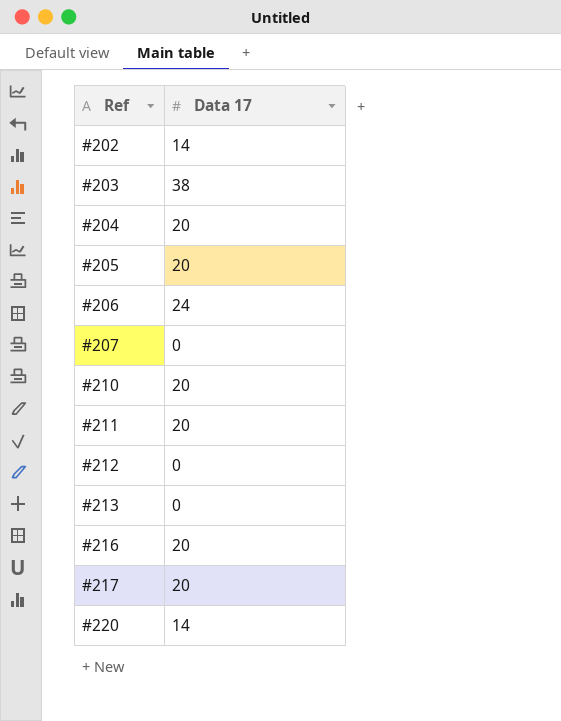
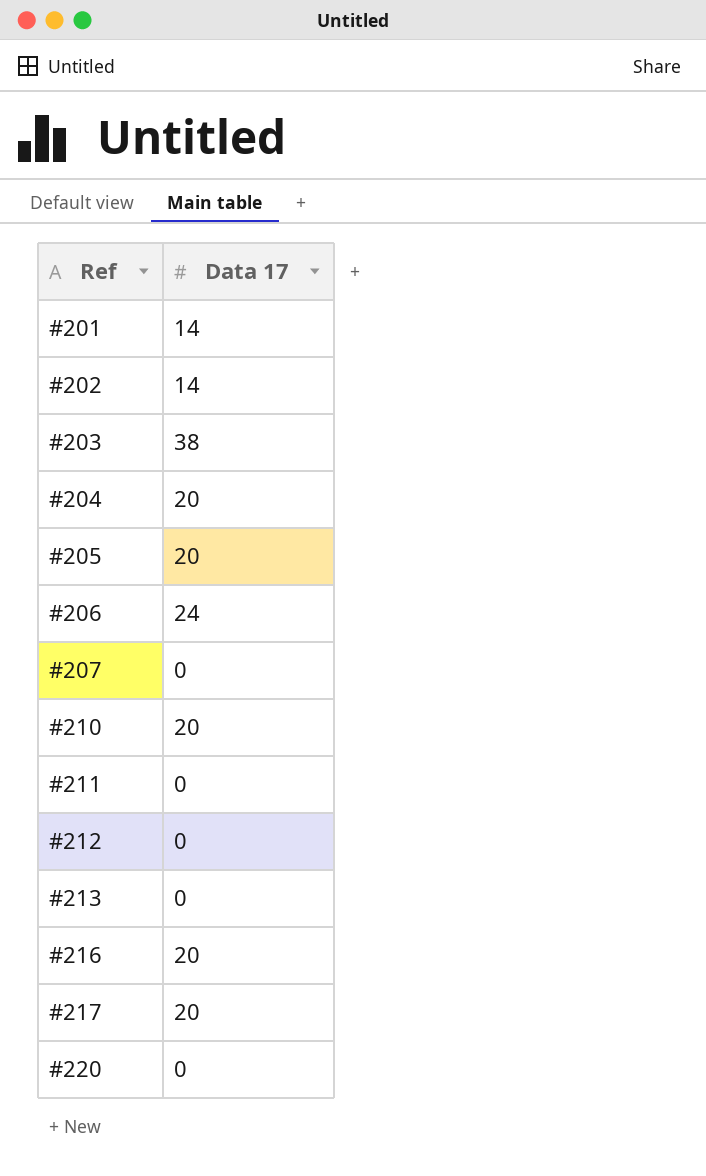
row #201: none -> 14
#211 | Data 17: 20 -> 0
#220 | Data 17: 14 -> 0

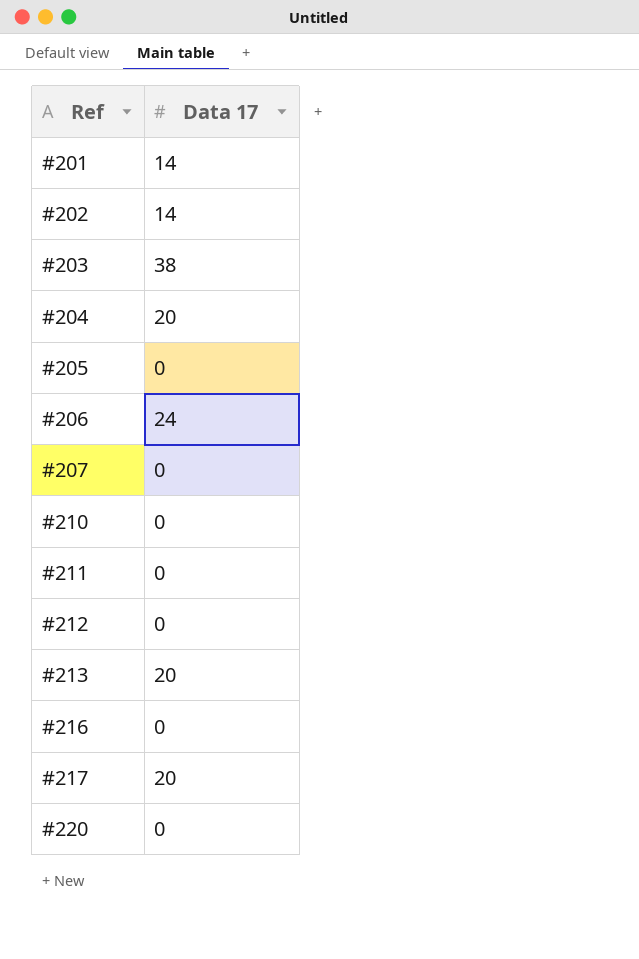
#205 | Data 17: 20 -> 0
#210 | Data 17: 20 -> 0
#213 | Data 17: 0 -> 20
#216 | Data 17: 20 -> 0

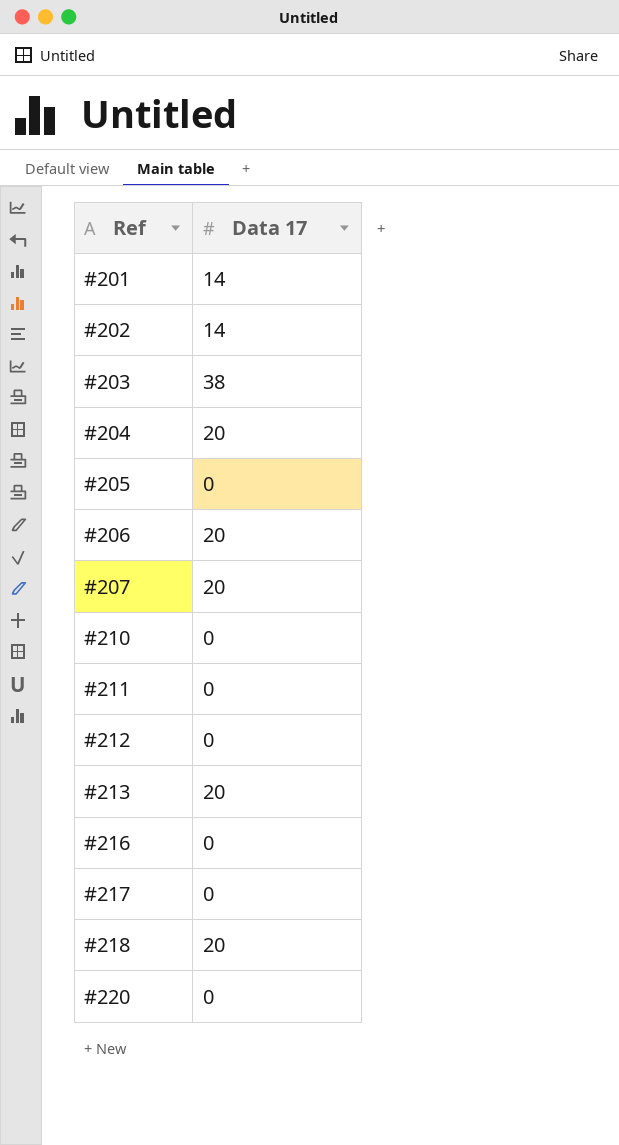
#206 | Data 17: 24 -> 20
#207 | Data 17: 0 -> 20
#217 | Data 17: 20 -> 0
row #218: none -> 20

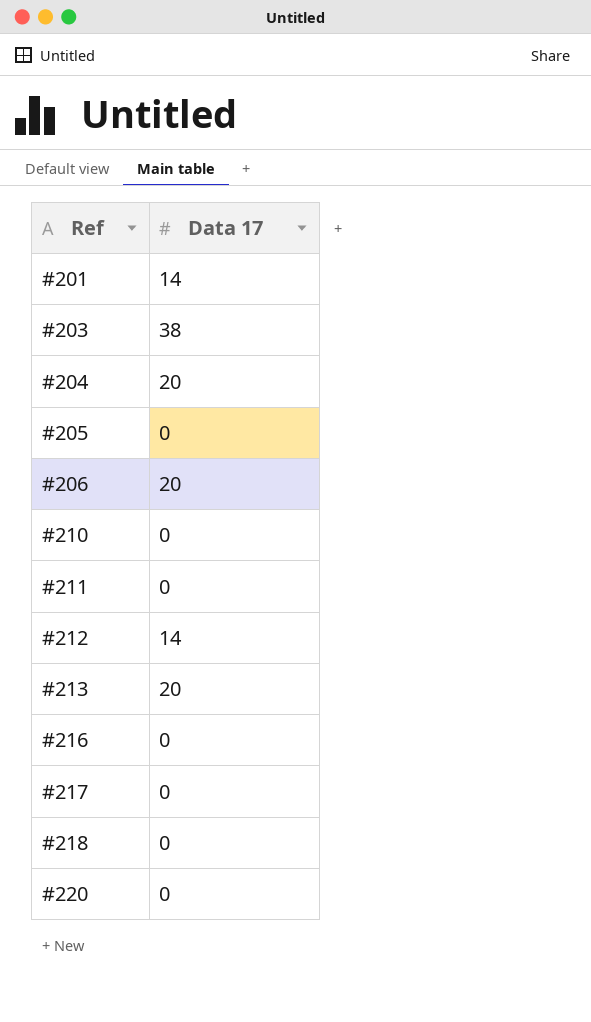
row #202: 14 -> none
row #207: 20 -> none
#212 | Data 17: 0 -> 14
#218 | Data 17: 20 -> 0

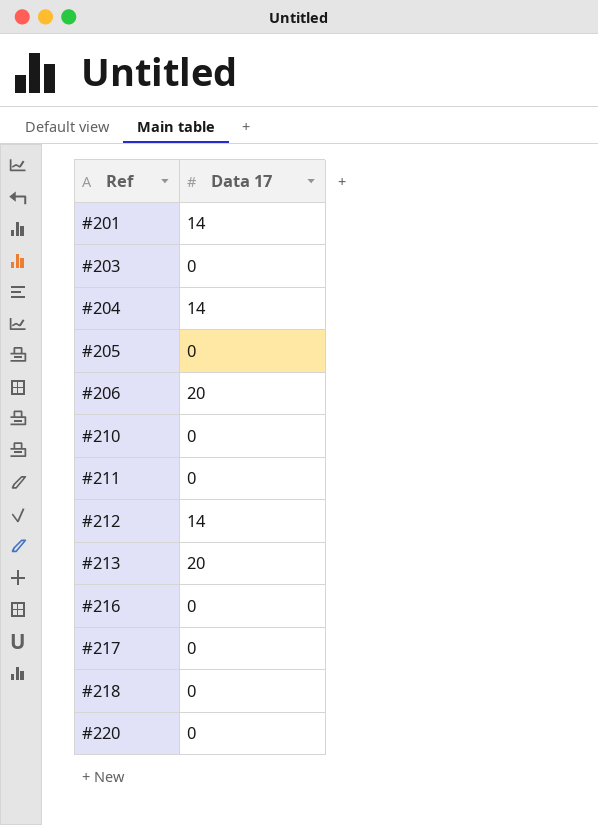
#203 | Data 17: 38 -> 0
#204 | Data 17: 20 -> 14

